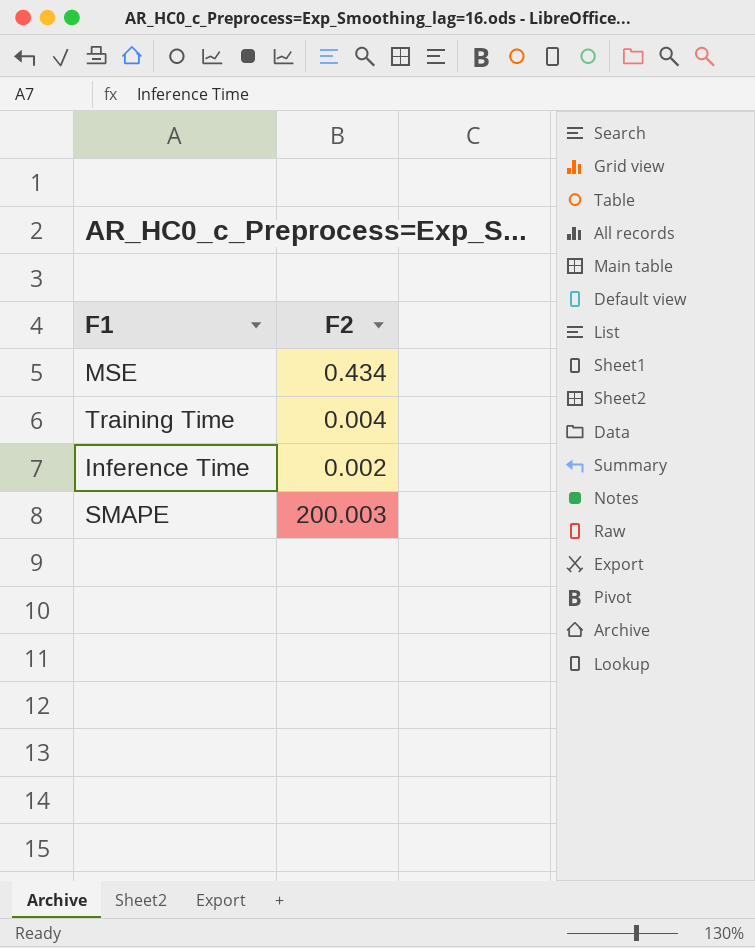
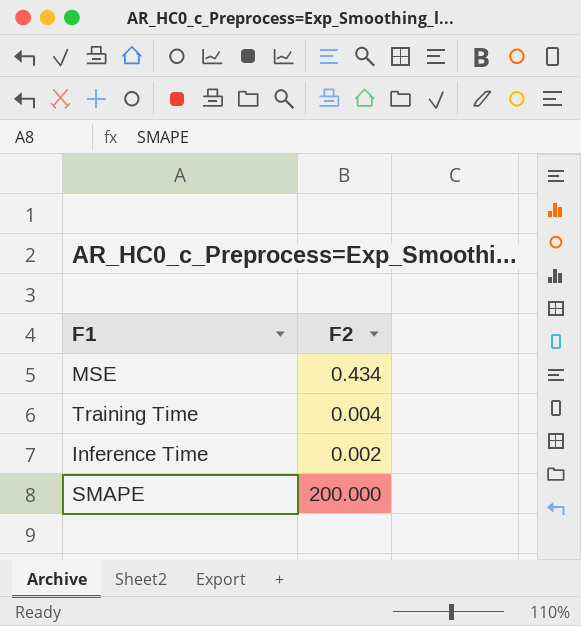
SMAPE | F2: 200.003 -> 200.000

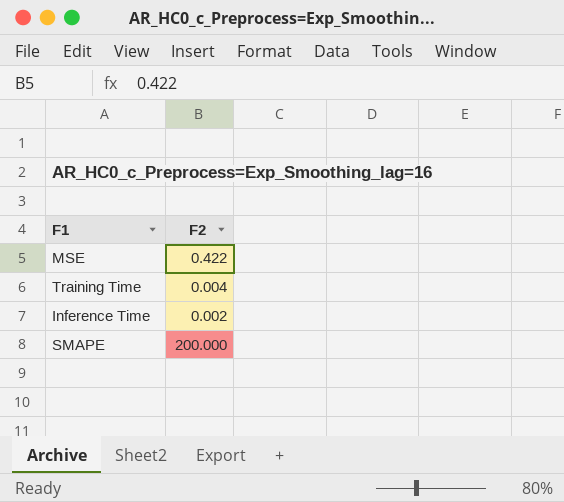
MSE | F2: 0.434 -> 0.422

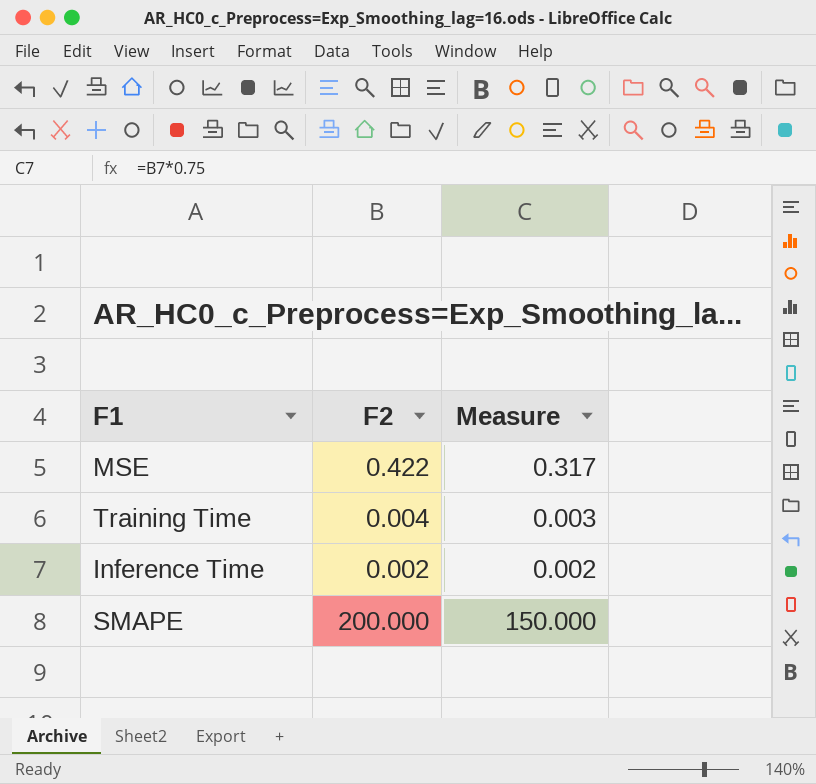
column Measure | formula: none -> [F2] * 0.75

